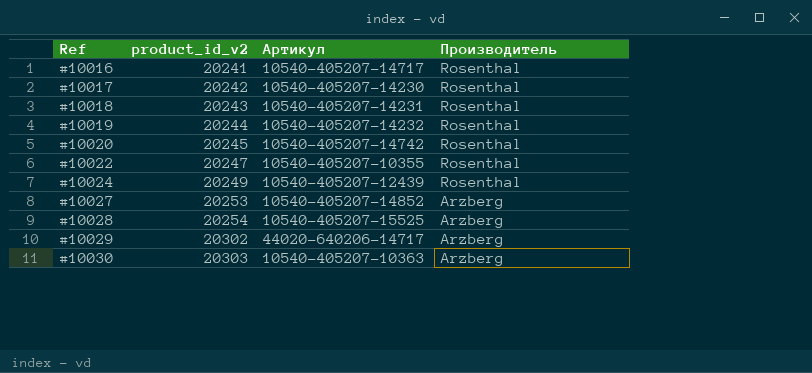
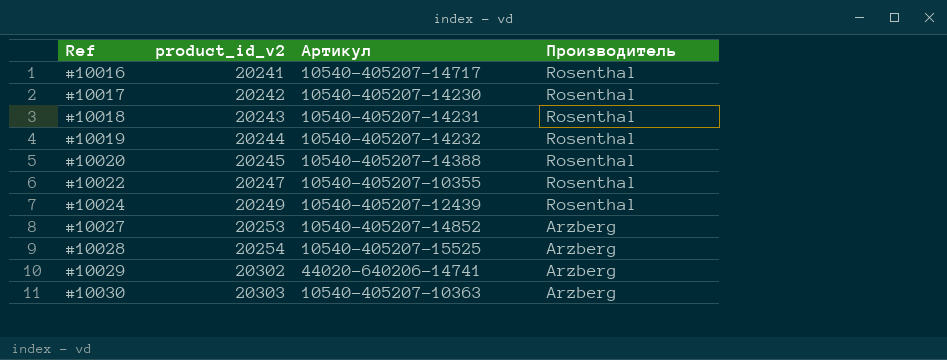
#10020 | Артикул: 10540-405207-14742 -> 10540-405207-14388
#10029 | Артикул: 44020-640206-14717 -> 44020-640206-14741

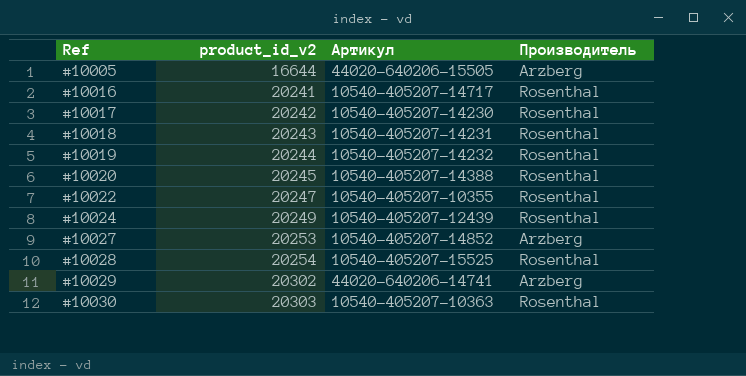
row #10005: none -> 16644 | 44020-640206-15505 | Arzberg
#10028 | Производитель: Arzberg -> Rosenthal
#10030 | Производитель: Arzberg -> Rosenthal

